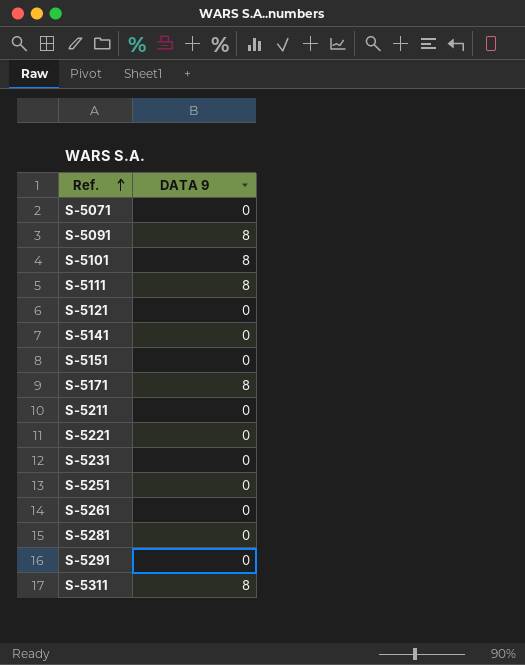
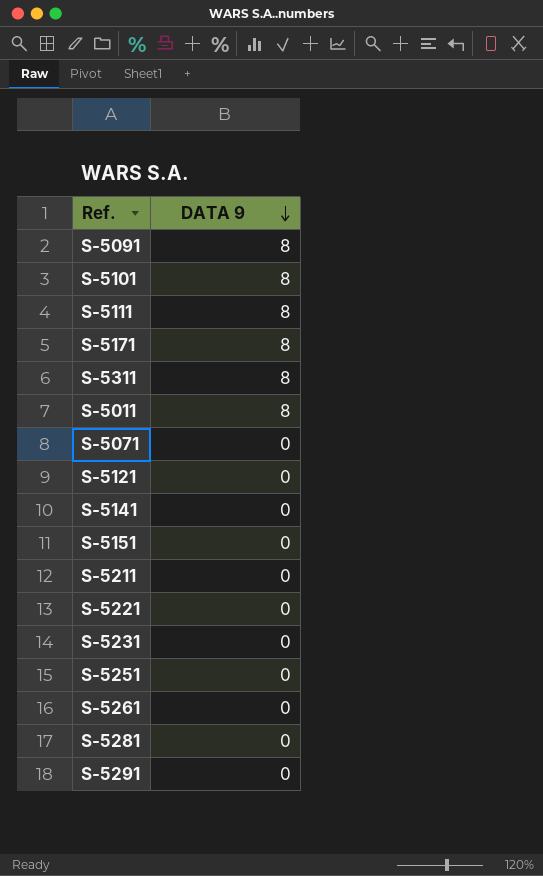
row order: Ref. ascending -> DATA 9 descending
row S-5011: none -> 8

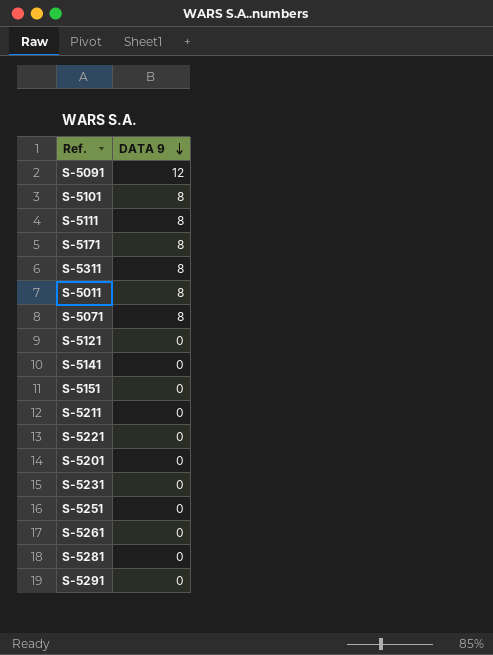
S-5091 | DATA 9: 8 -> 12
S-5071 | DATA 9: 0 -> 8
row S-5201: none -> 0

